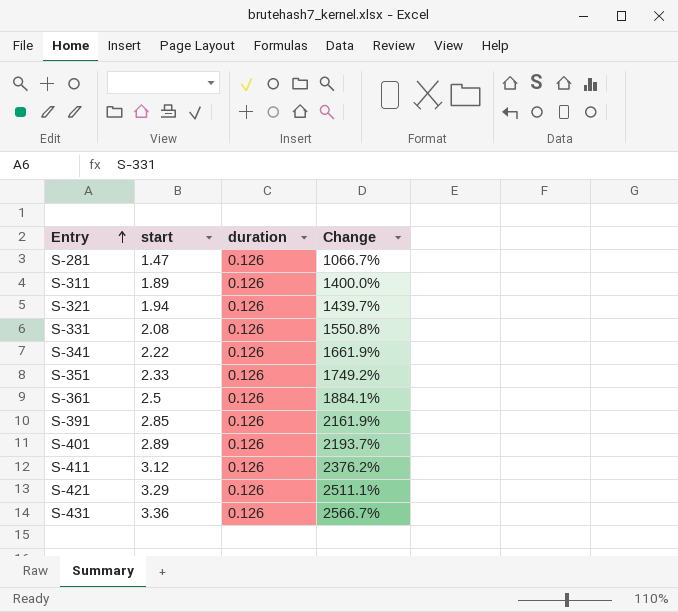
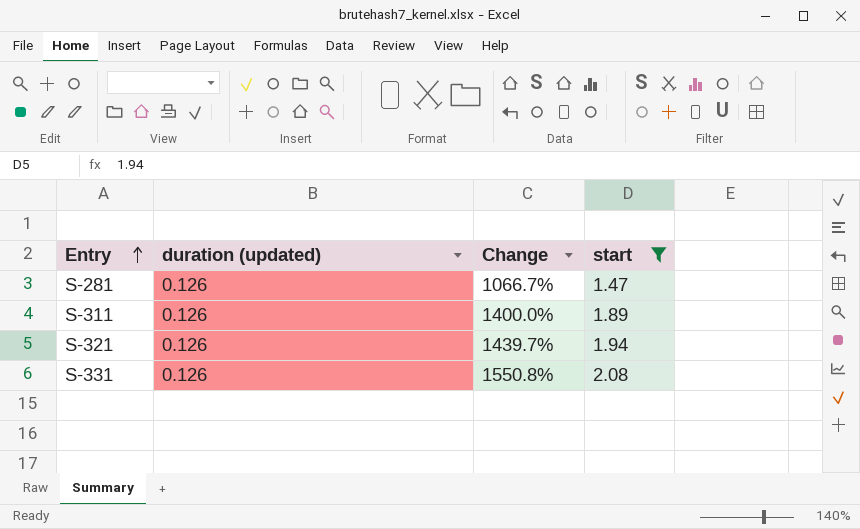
filter: none -> start <= 2.08
column name: duration -> duration (updated)
column start | position: 2 -> 4

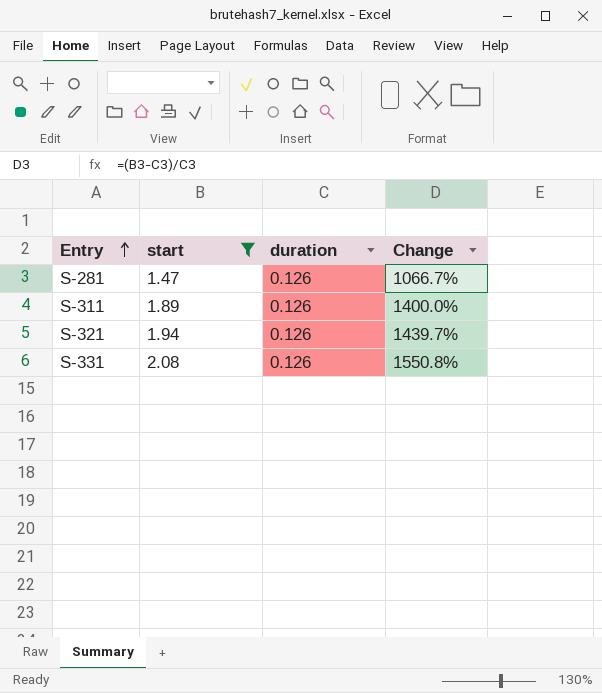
column start | position: 4 -> 2
column name: duration (updated) -> duration

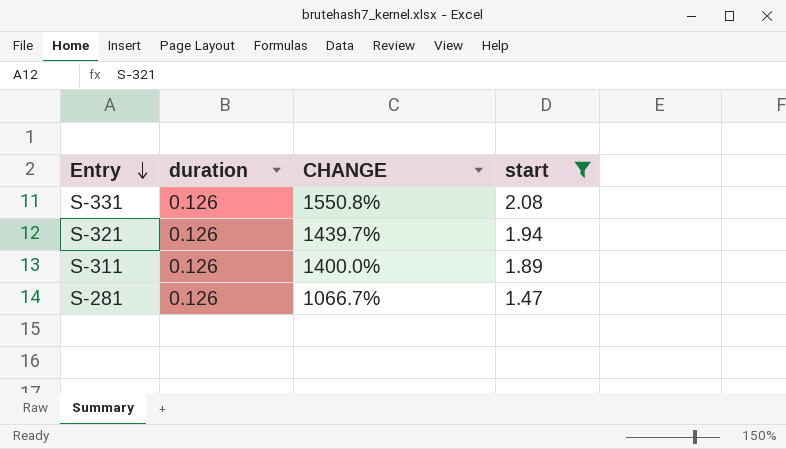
row order: Entry ascending -> Entry descending
column name: Change -> CHANGE
column start | position: 2 -> 4

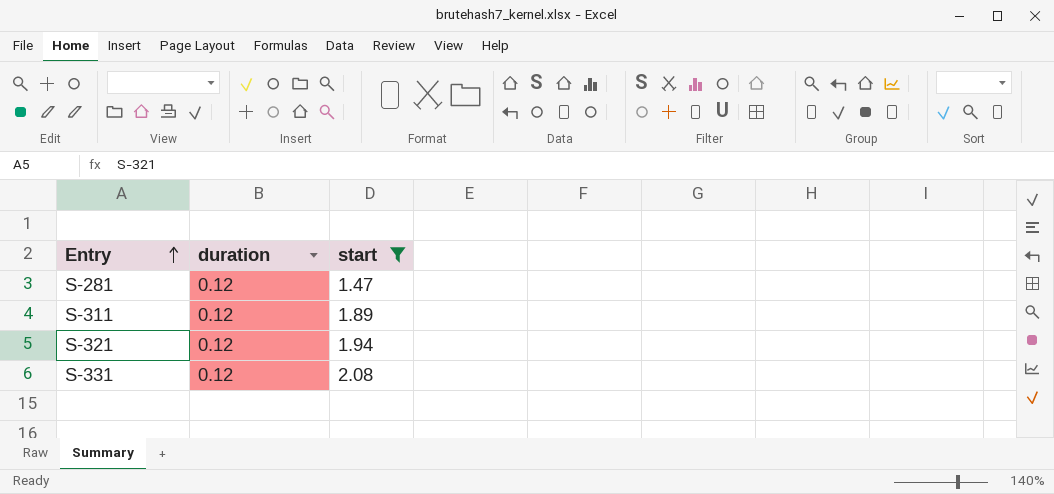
row order: Entry descending -> Entry ascending
column CHANGE | formula: ([start] - [duration]) / [duration] -> none
S-281 | duration: 0.126 -> 0.12
S-311 | duration: 0.126 -> 0.12
S-321 | duration: 0.126 -> 0.12
S-331 | duration: 0.126 -> 0.12

